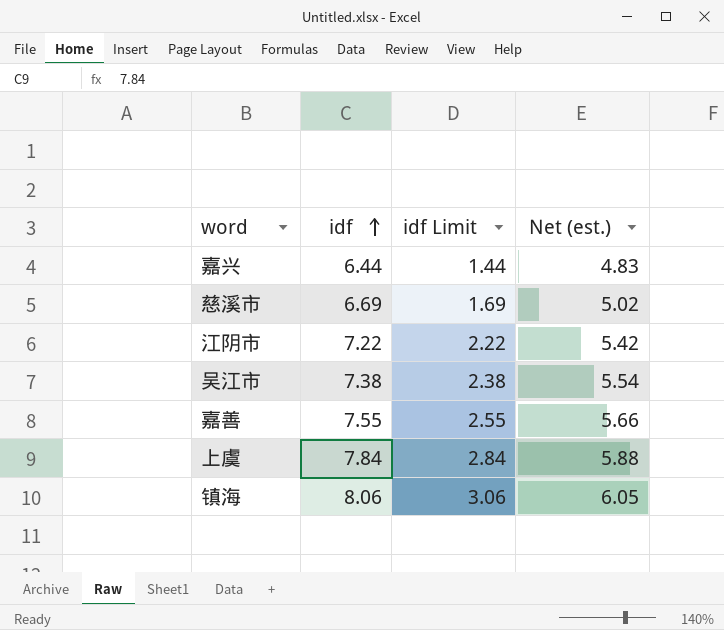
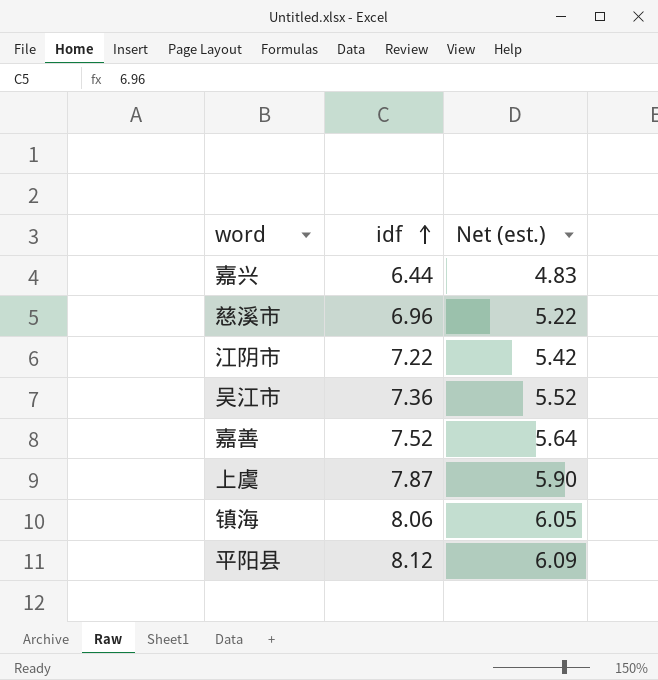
column idf Limit | formula: [idf] - 5 -> none
慈溪市 | idf: 6.69 -> 6.96
慈溪市 | Net (est.): 5.02 -> 5.22
吴江市 | idf: 7.38 -> 7.36
吴江市 | Net (est.): 5.54 -> 5.52
嘉善 | idf: 7.55 -> 7.52
嘉善 | Net (est.): 5.66 -> 5.64
上虞 | idf: 7.84 -> 7.87
上虞 | Net (est.): 5.88 -> 5.90
row 平阳县: none -> 8.12 | 6.09

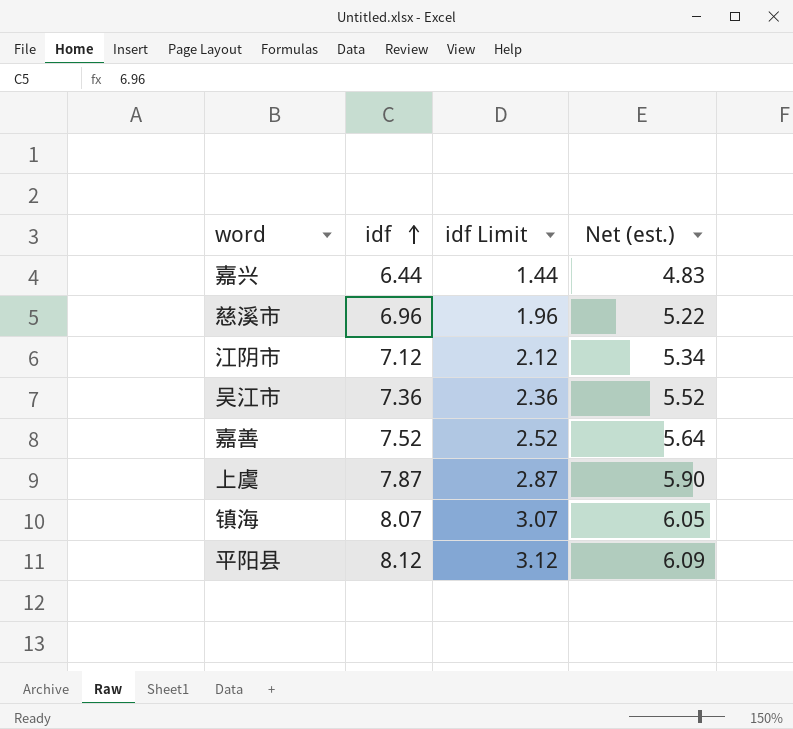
column idf Limit | formula: none -> [idf] - 5
江阴市 | idf: 7.22 -> 7.12
江阴市 | Net (est.): 5.42 -> 5.34
镇海 | idf: 8.06 -> 8.07

